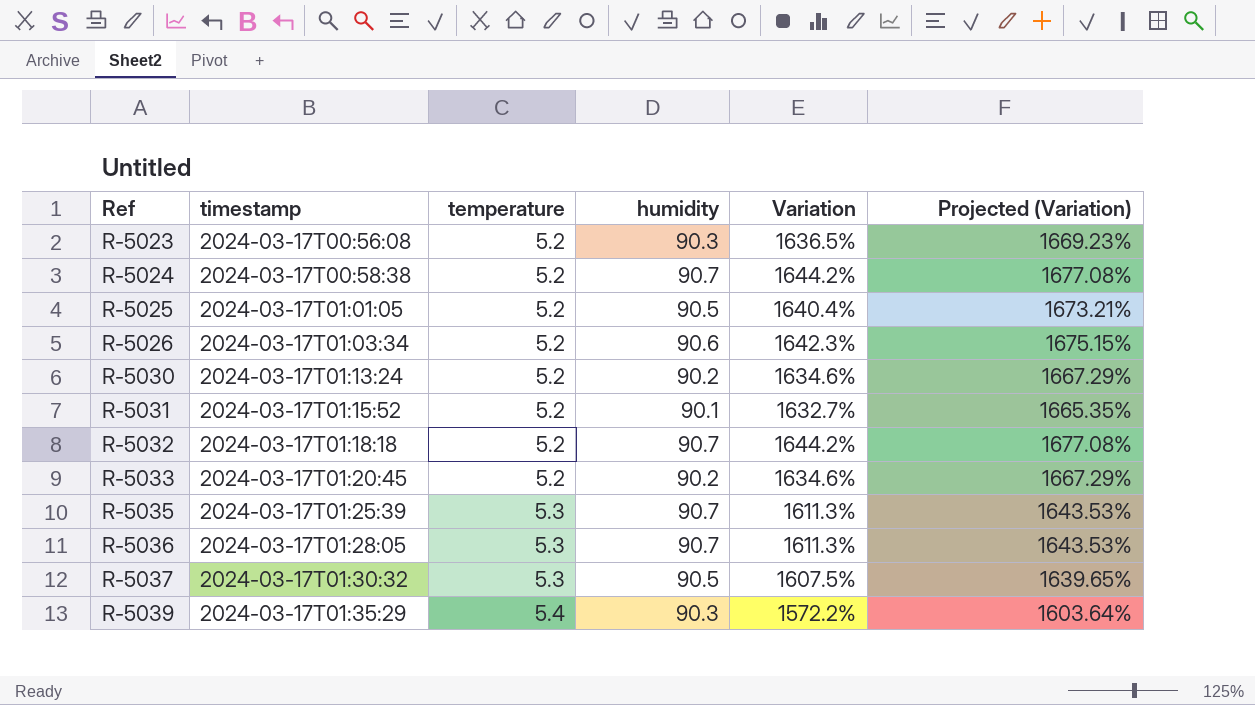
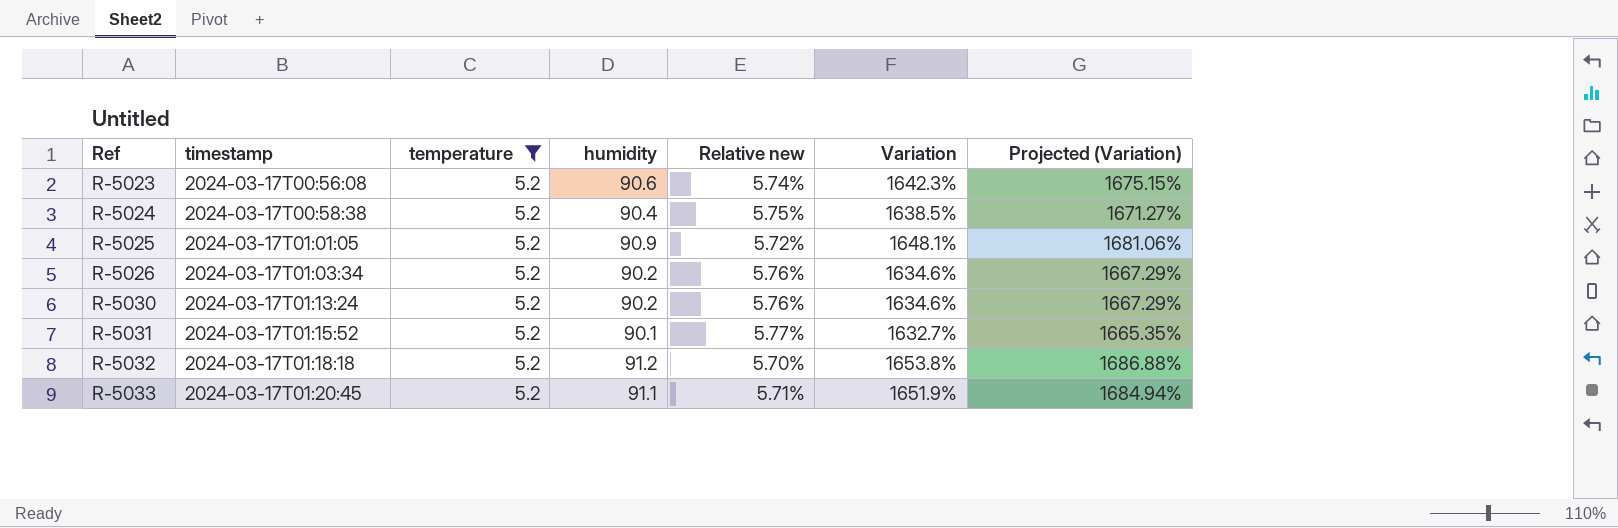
filter: none -> temperature = 5.2
column Relative new | formula: none -> [temperature] / [humidity]
R-5023 | humidity: 90.3 -> 90.6
R-5023 | Variation: 1636.5% -> 1642.3%
R-5023 | Projected (Variation): 1669.23% -> 1675.15%
R-5024 | humidity: 90.7 -> 90.4
R-5024 | Variation: 1644.2% -> 1638.5%
R-5024 | Projected (Variation): 1677.08% -> 1671.27%
R-5025 | humidity: 90.5 -> 90.9
R-5025 | Variation: 1640.4% -> 1648.1%
R-5025 | Projected (Variation): 1673.21% -> 1681.06%
R-5026 | humidity: 90.6 -> 90.2
R-5026 | Variation: 1642.3% -> 1634.6%
R-5026 | Projected (Variation): 1675.15% -> 1667.29%
R-5032 | humidity: 90.7 -> 91.2
R-5032 | Variation: 1644.2% -> 1653.8%
R-5032 | Projected (Variation): 1677.08% -> 1686.88%
R-5033 | humidity: 90.2 -> 91.1
R-5033 | Variation: 1634.6% -> 1651.9%
R-5033 | Projected (Variation): 1667.29% -> 1684.94%

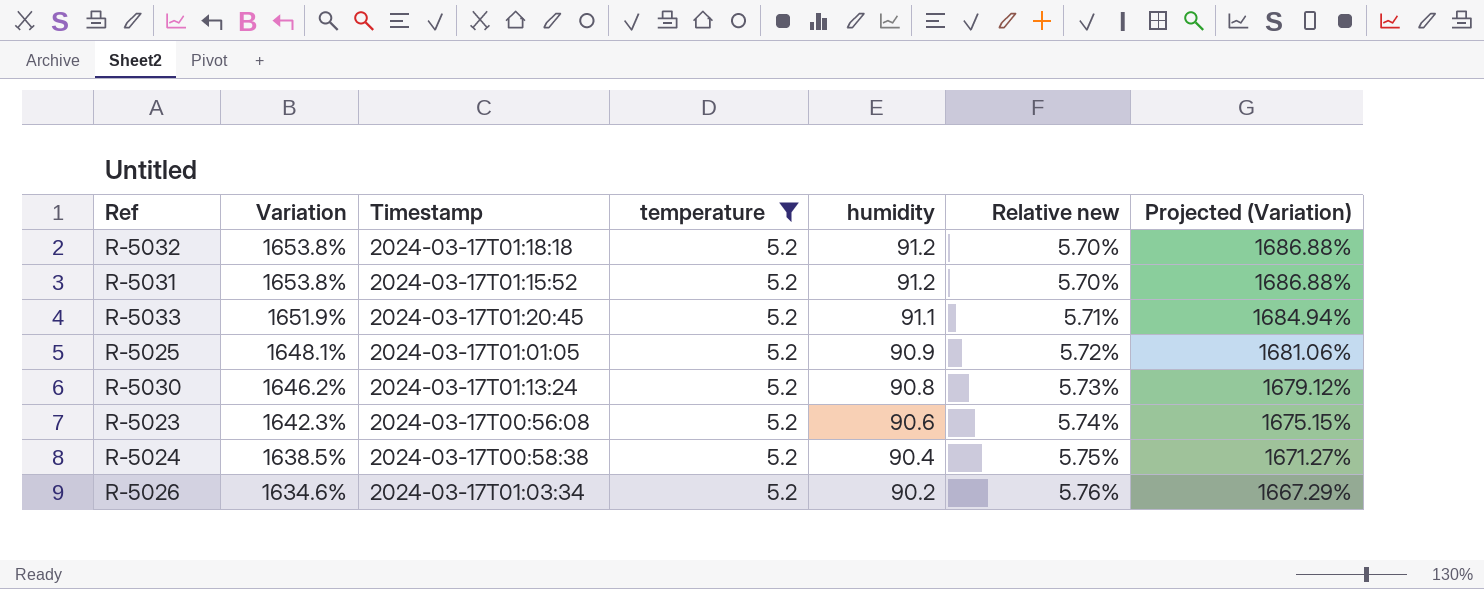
row order: Ref ascending -> Variation descending
column Variation | position: 6 -> 2
column name: timestamp -> Timestamp
R-5031 | Variation: 1632.7% -> 1653.8%
R-5031 | humidity: 90.1 -> 91.2
R-5031 | Relative new: 5.77% -> 5.70%
R-5031 | Projected (Variation): 1665.35% -> 1686.88%
R-5030 | Variation: 1634.6% -> 1646.2%
R-5030 | humidity: 90.2 -> 90.8
R-5030 | Relative new: 5.76% -> 5.73%
R-5030 | Projected (Variation): 1667.29% -> 1679.12%

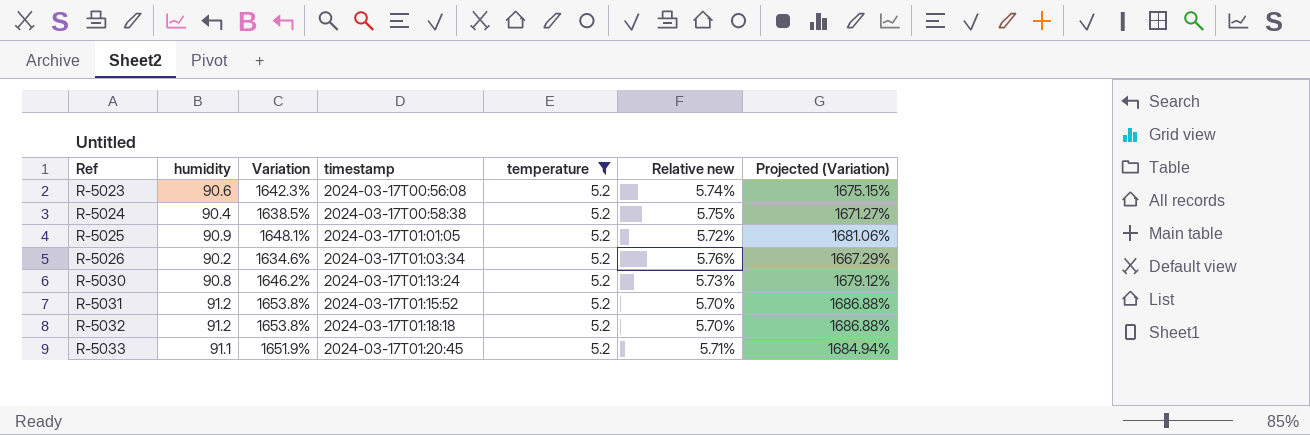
row order: Variation descending -> Ref ascending
column humidity | position: 5 -> 2
column name: Timestamp -> timestamp

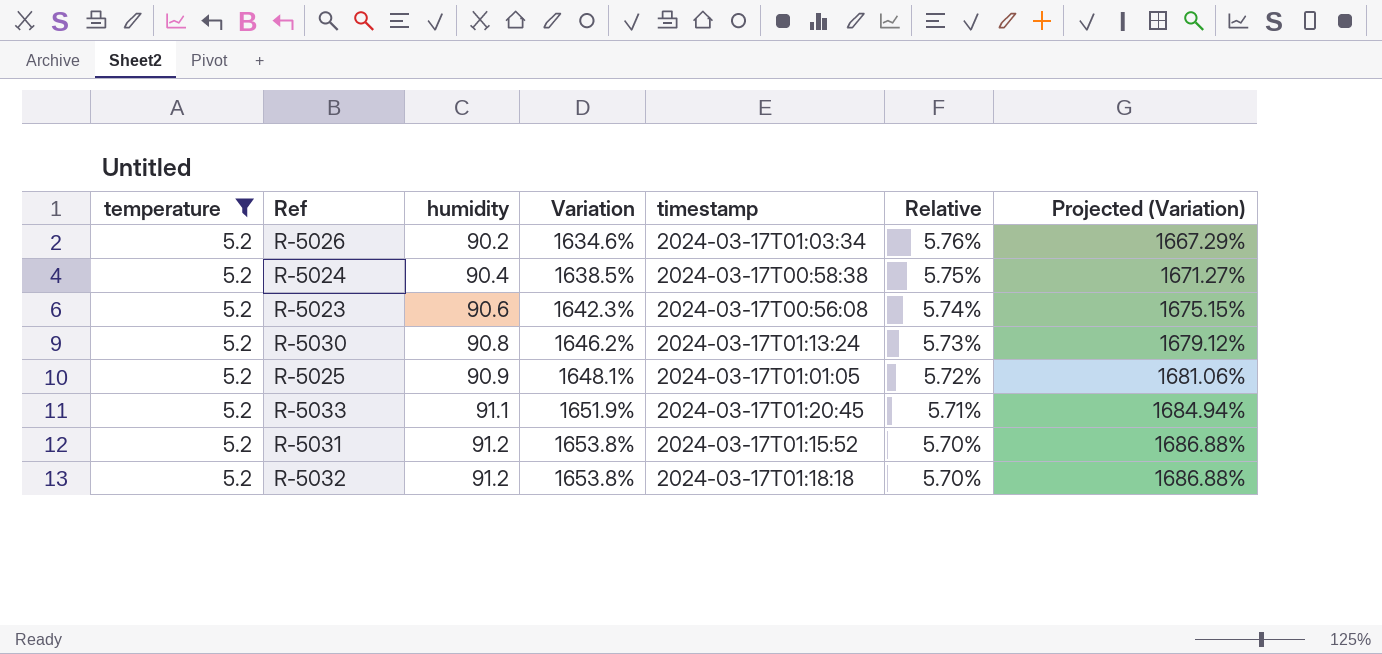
row order: Ref ascending -> humidity ascending
column temperature | position: 5 -> 1
column name: Relative new -> Relative

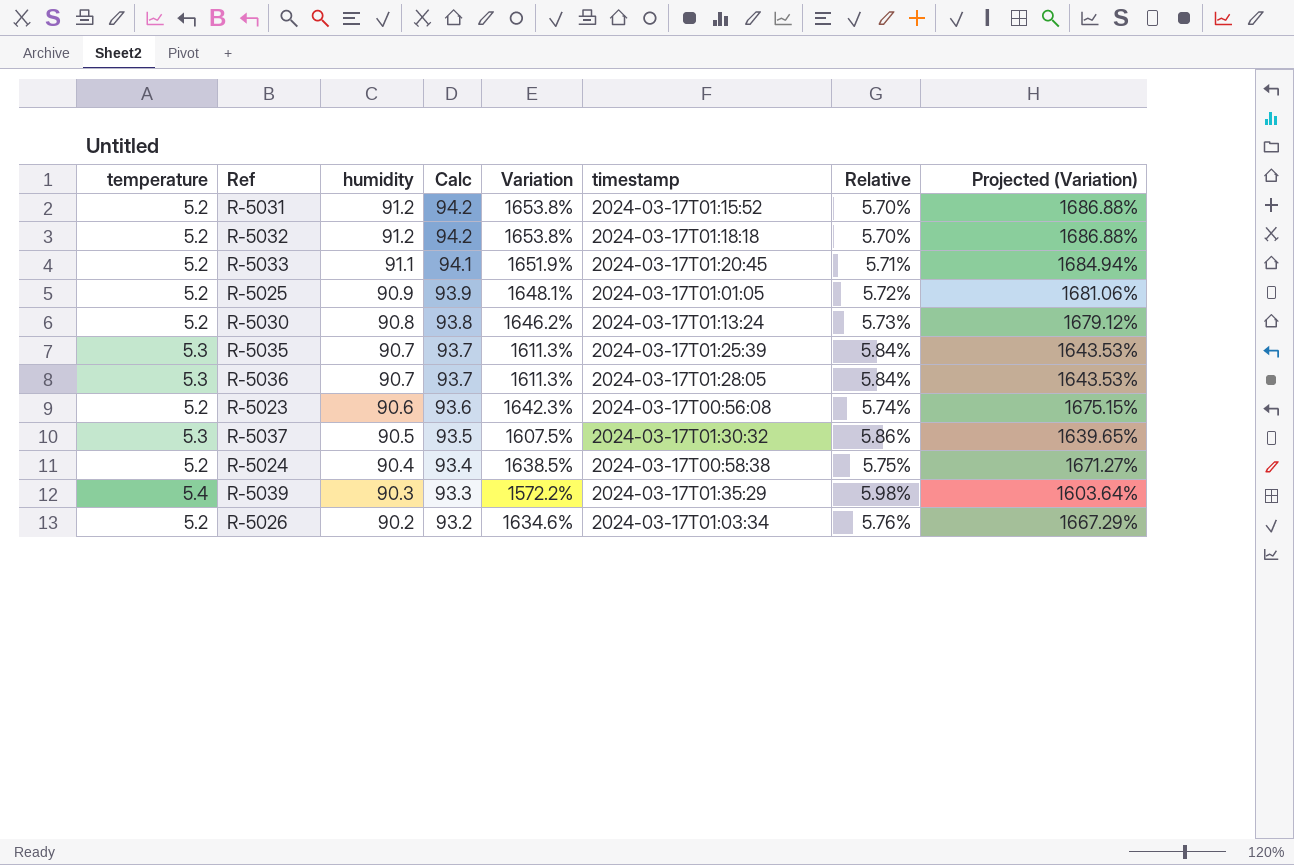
filter: temperature = 5.2 -> none
row order: humidity ascending -> humidity descending
column Calc | formula: none -> [humidity] + 3

